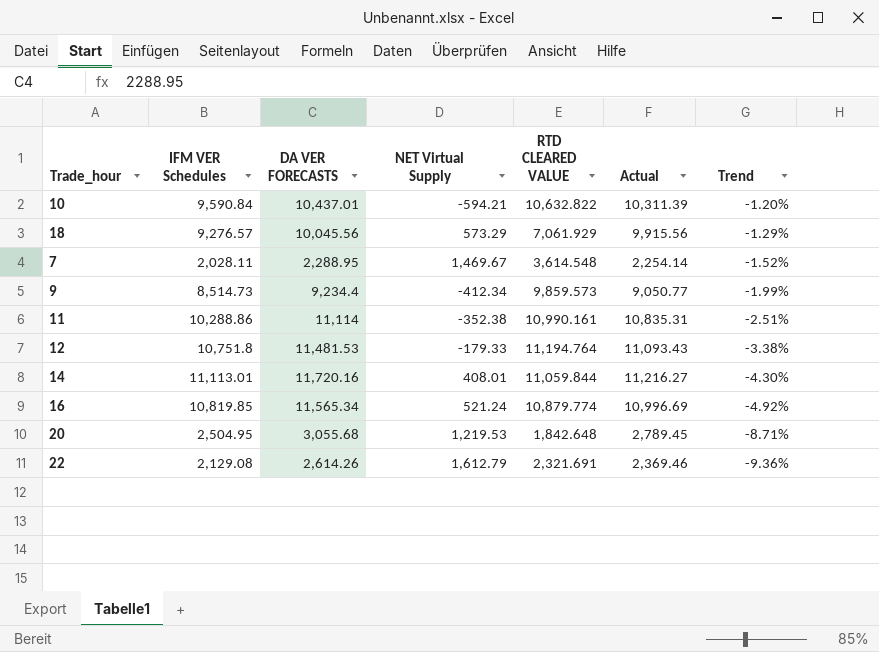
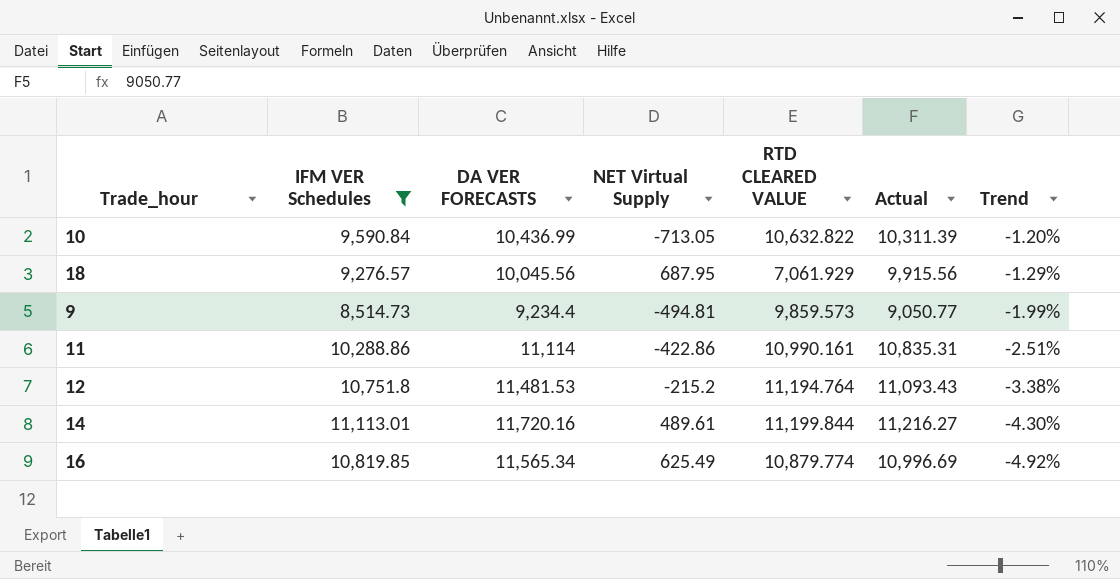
filter: none -> IFM VER Schedules >= 8,514.73
10 | DA VER FORECASTS: 10,437.01 -> 10,436.99
10 | NET Virtual Supply: -594.21 -> -713.05
18 | NET Virtual Supply: 573.29 -> 687.95
9 | NET Virtual Supply: -412.34 -> -494.81
11 | NET Virtual Supply: -352.38 -> -422.86
12 | NET Virtual Supply: -179.33 -> -215.2
14 | NET Virtual Supply: 408.01 -> 489.61
14 | RTD CLEARED VALUE: 11,059.844 -> 11,199.844
16 | NET Virtual Supply: 521.24 -> 625.49

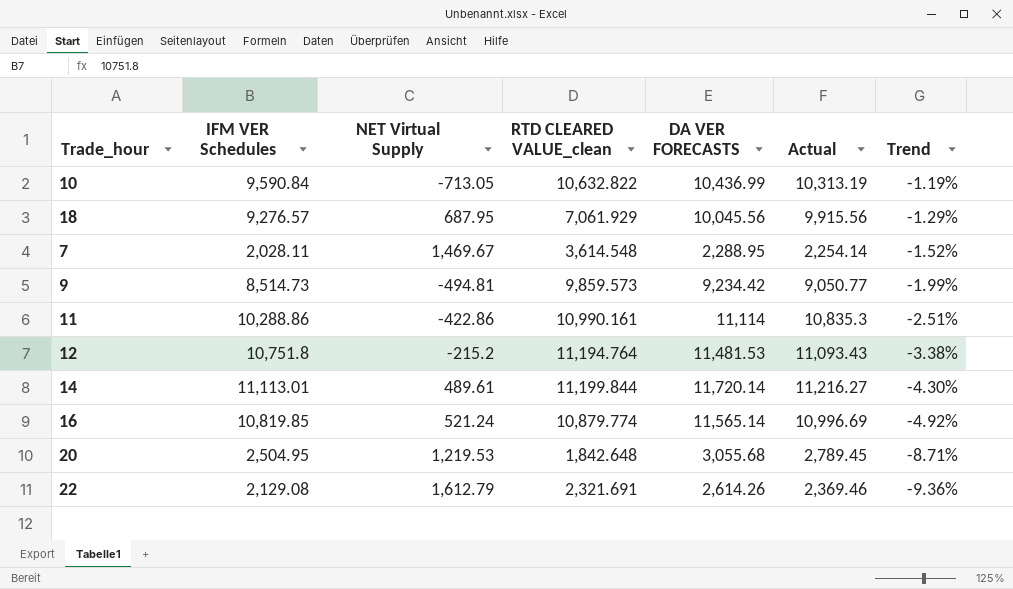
filter: IFM VER Schedules >= 8,514.73 -> none
column name: RTD CLEARED VALUE -> RTD CLEARED VALUE_clean
column DA VER FORECASTS | position: 3 -> 5
10 | Actual: 10,311.39 -> 10,313.19
10 | Trend: -1.20% -> -1.19%
9 | DA VER FORECASTS: 9,234.4 -> 9,234.42
11 | Actual: 10,835.31 -> 10,835.3
14 | DA VER FORECASTS: 11,720.16 -> 11,720.14
16 | NET Virtual Supply: 625.49 -> 521.24
16 | DA VER FORECASTS: 11,565.34 -> 11,565.14

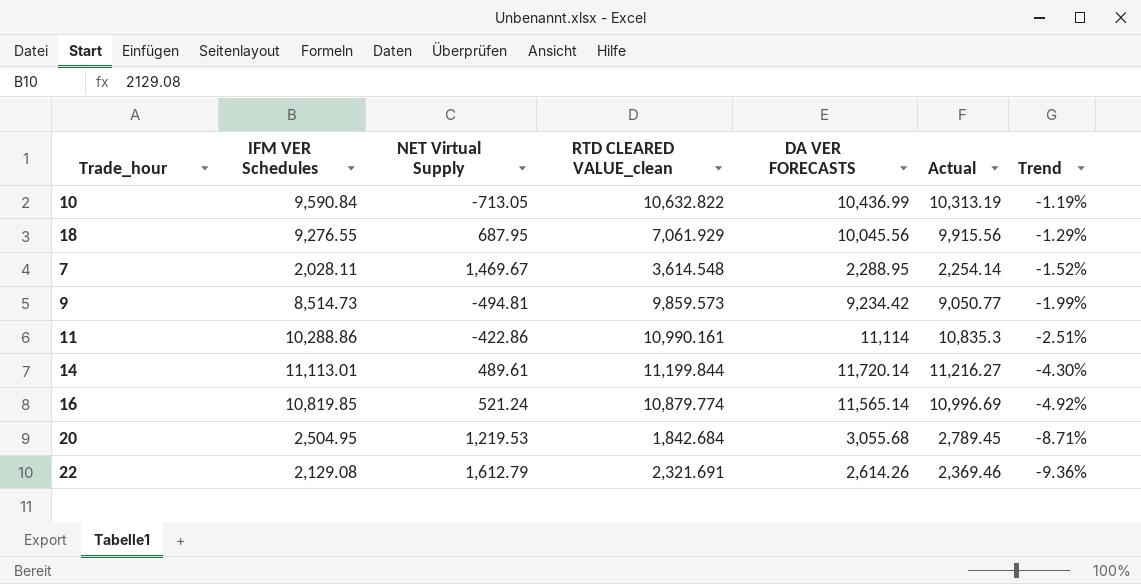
row 12: 10,751.8 | -215.2 | 11,194.764 | 11,481.53 | 11,093.43 | -3.38% -> none
18 | IFM VER Schedules: 9,276.57 -> 9,276.55
20 | RTD CLEARED VALUE_clean: 1,842.648 -> 1,842.684

